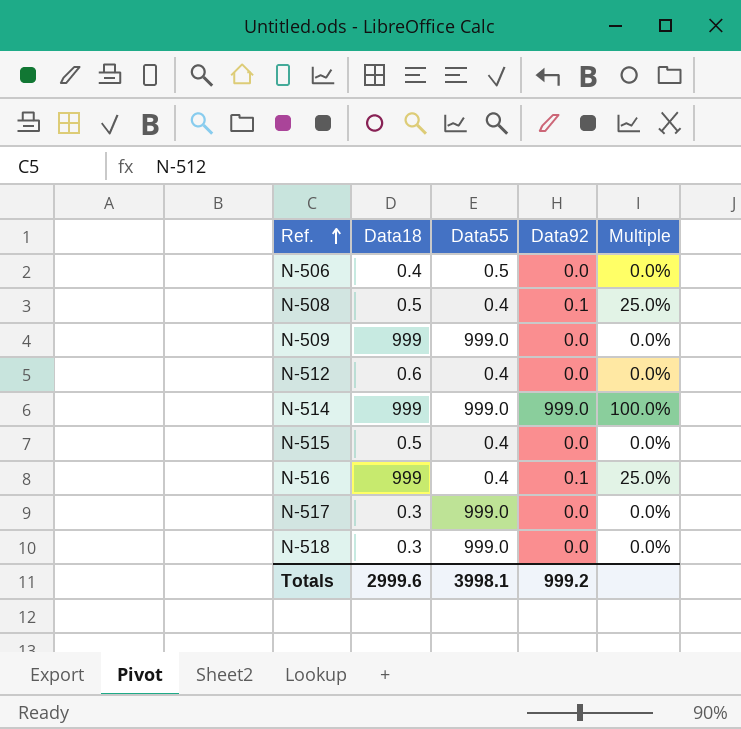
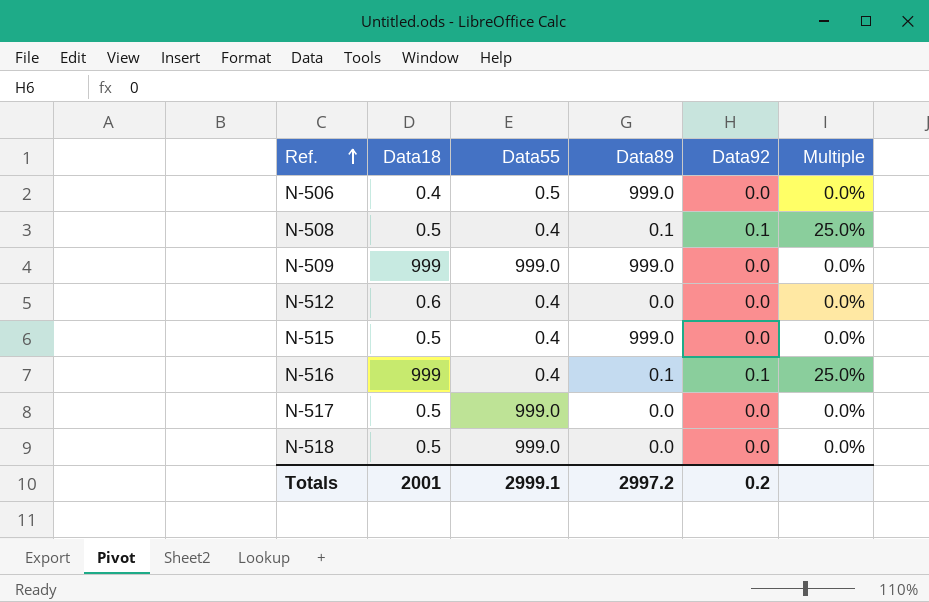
column Data89 | position: none -> 4
row N-514: 999 | 999.0 | 999.0 | 100.0% -> none
N-517 | Data18: 0.3 -> 0.5
N-518 | Data18: 0.3 -> 0.5
Totals | Data18: 2999.6 -> 2001
Totals | Data55: 3998.1 -> 2999.1
Totals | Data92: 999.2 -> 0.2

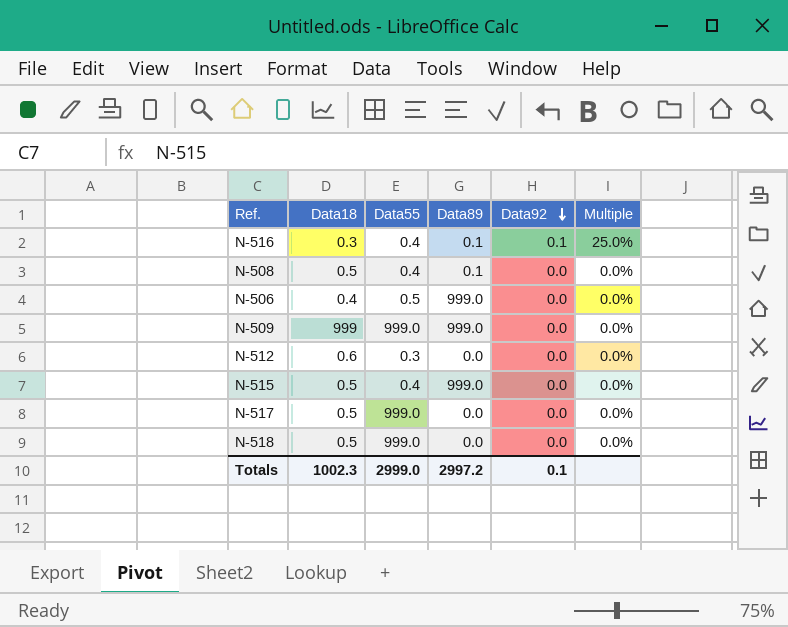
row order: Ref. ascending -> Data92 descending
N-516 | Data18: 999 -> 0.3
N-508 | Data92: 0.1 -> 0.0
N-508 | Multiple: 25.0% -> 0.0%
N-512 | Data55: 0.4 -> 0.3
Totals | Data18: 2001 -> 1002.3
Totals | Data55: 2999.1 -> 2999.0
Totals | Data92: 0.2 -> 0.1

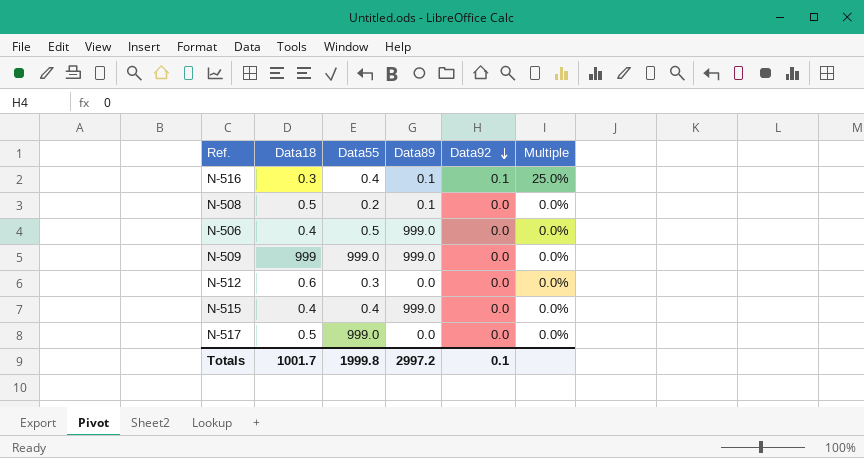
row N-518: 0.5 | 999.0 | 0.0 | 0.0 | 0.0% -> none
N-508 | Data55: 0.4 -> 0.2
N-515 | Data18: 0.5 -> 0.4
Totals | Data18: 1002.3 -> 1001.7
Totals | Data55: 2999.0 -> 1999.8

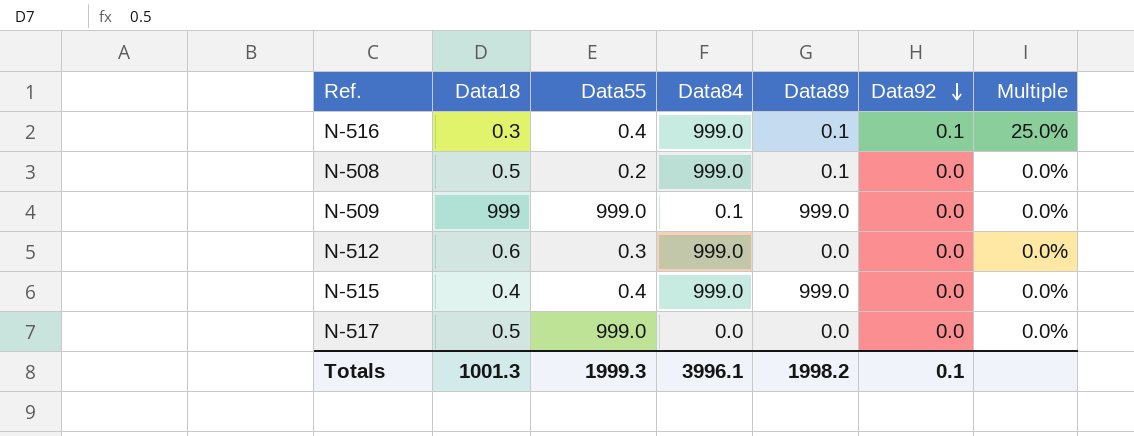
column Data84 | position: none -> 4
row N-506: 0.4 | 0.5 | 999.0 | 0.0 | 0.0% -> none
Totals | Data18: 1001.7 -> 1001.3
Totals | Data55: 1999.8 -> 1999.3
Totals | Data89: 2997.2 -> 1998.2

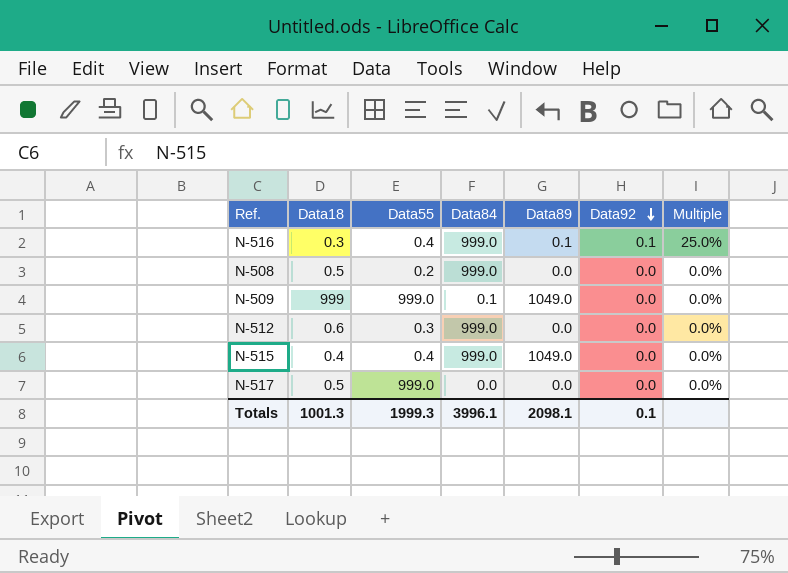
N-508 | Data89: 0.1 -> 0.0
N-509 | Data89: 999.0 -> 1049.0
N-515 | Data89: 999.0 -> 1049.0
Totals | Data89: 1998.2 -> 2098.1

